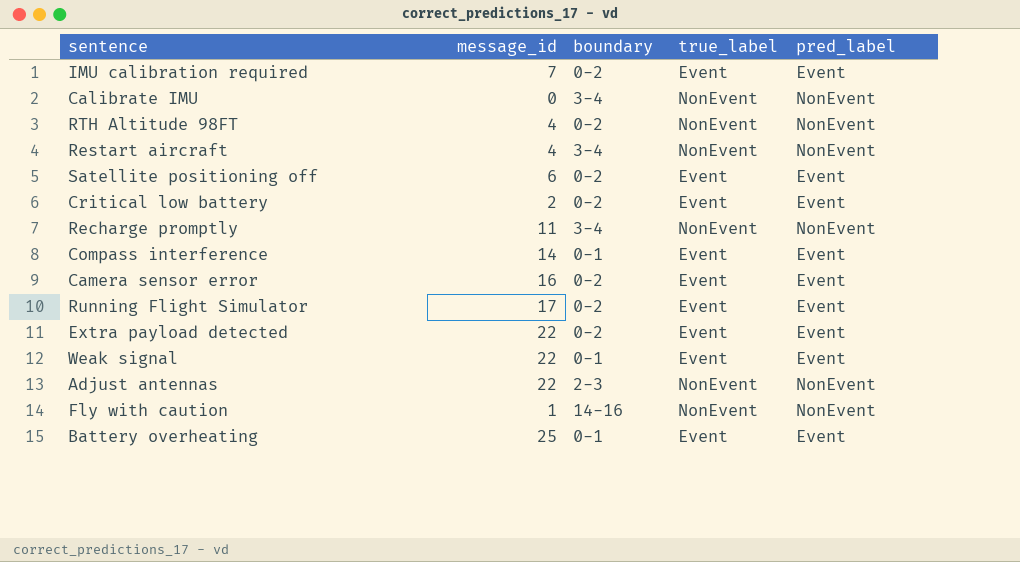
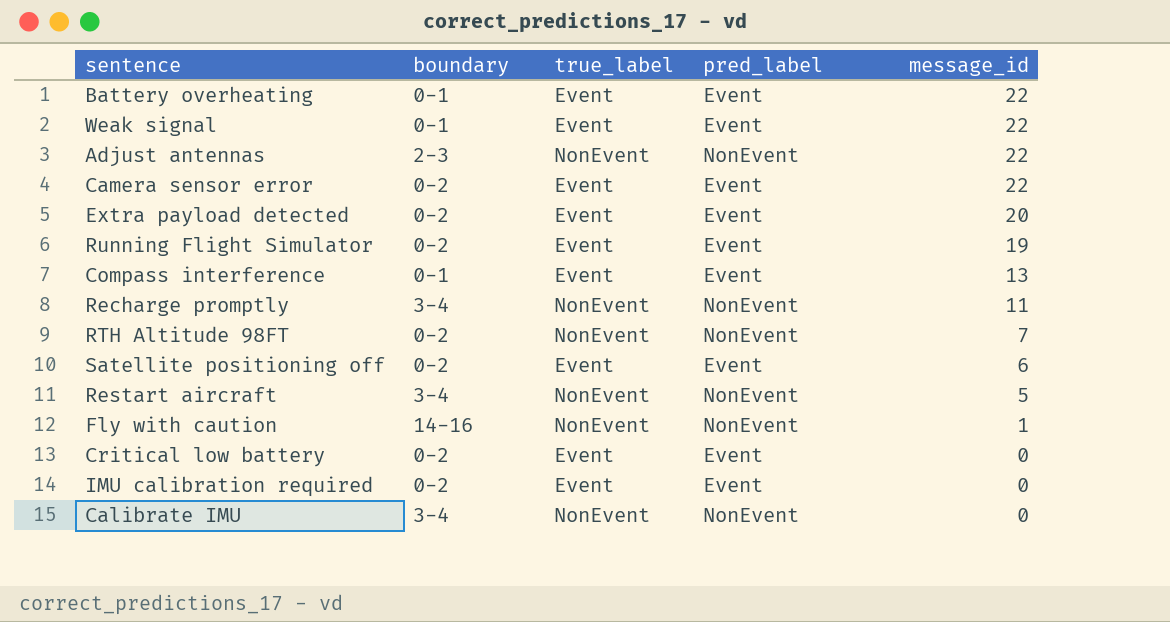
row order: none -> message_id descending
column message_id | position: 2 -> 5
Battery overheating | message_id: 25 -> 22
Camera sensor error | message_id: 16 -> 22
Extra payload detected | message_id: 22 -> 20
Running Flight Simulator | message_id: 17 -> 19
Compass interference | message_id: 14 -> 13
RTH Altitude 98FT | message_id: 4 -> 7
Restart aircraft | message_id: 4 -> 5
Critical low battery | message_id: 2 -> 0
IMU calibration required | message_id: 7 -> 0

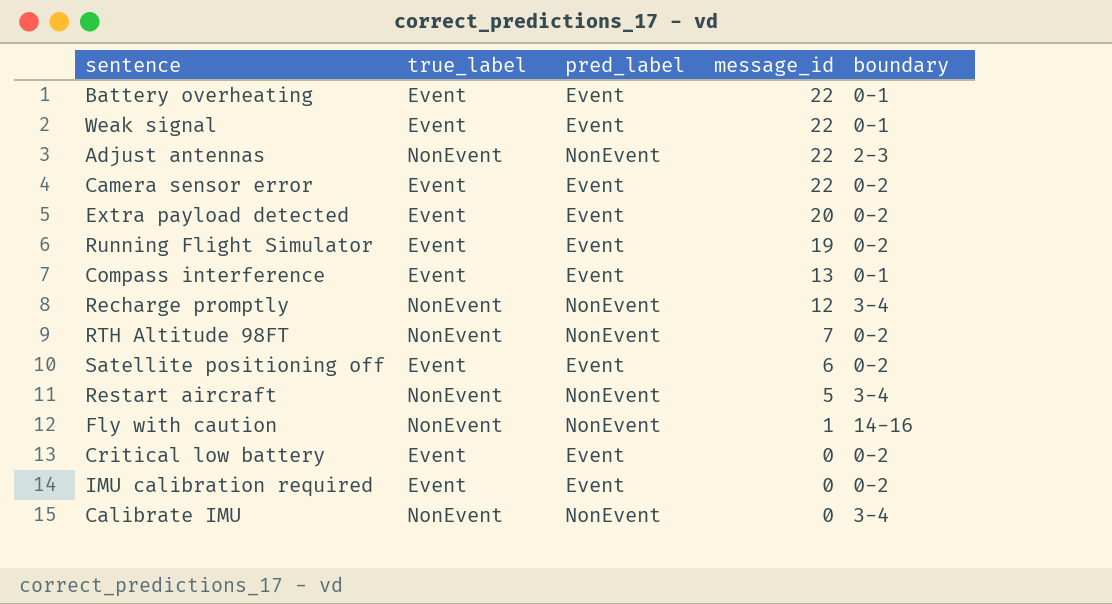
column boundary | position: 2 -> 5
Recharge promptly | message_id: 11 -> 12

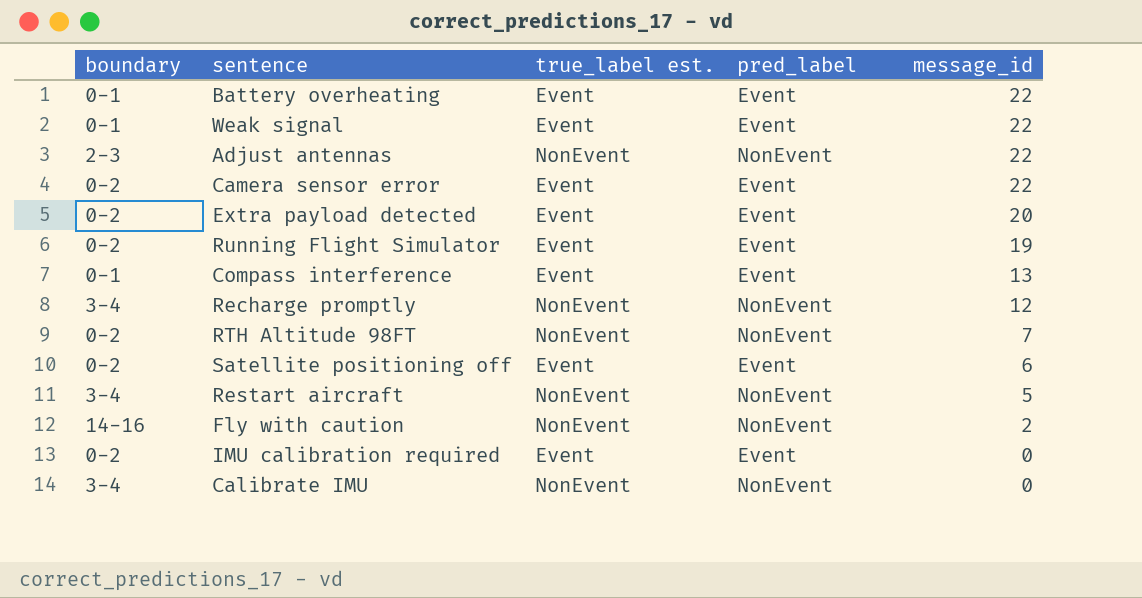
column boundary | position: 5 -> 1
column name: true_label -> true_label est.
row Critical low battery: Event | Event | 0 | 0-2 -> none
Fly with caution | message_id: 1 -> 2

